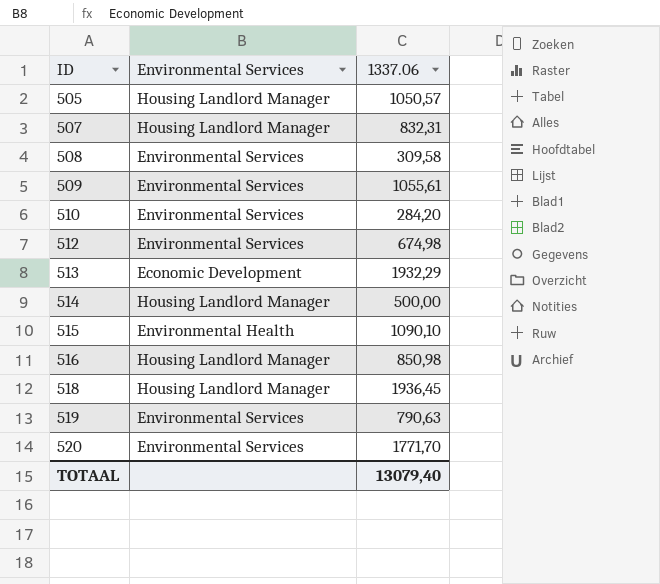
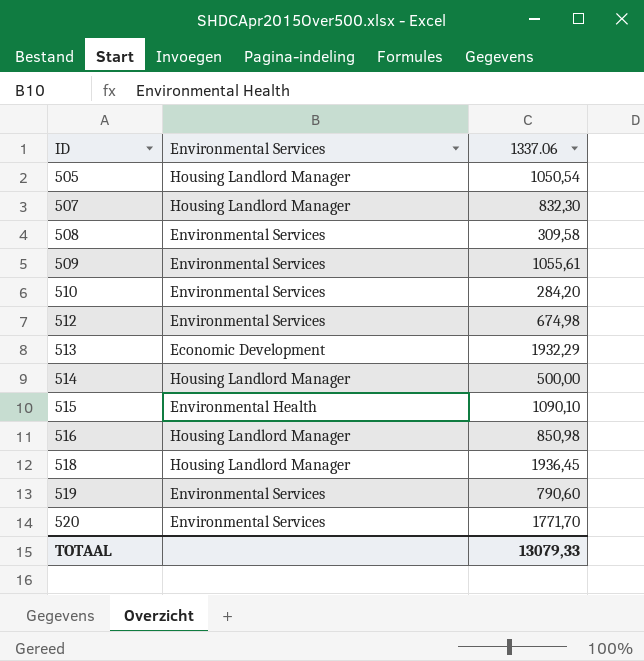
505 | 1337.06: 1050,57 -> 1050,54
507 | 1337.06: 832,31 -> 832,30
519 | 1337.06: 790,63 -> 790,60
TOTAAL | 1337.06: 13079,40 -> 13079,33

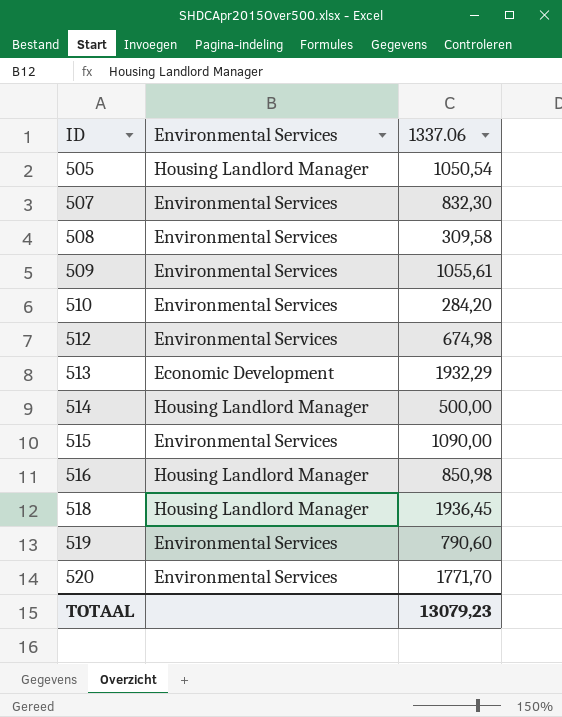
507 | Environmental Services: Housing Landlord Manager -> Environmental Services
515 | Environmental Services: Environmental Health -> Environmental Services
515 | 1337.06: 1090,10 -> 1090,00
TOTAAL | 1337.06: 13079,33 -> 13079,23

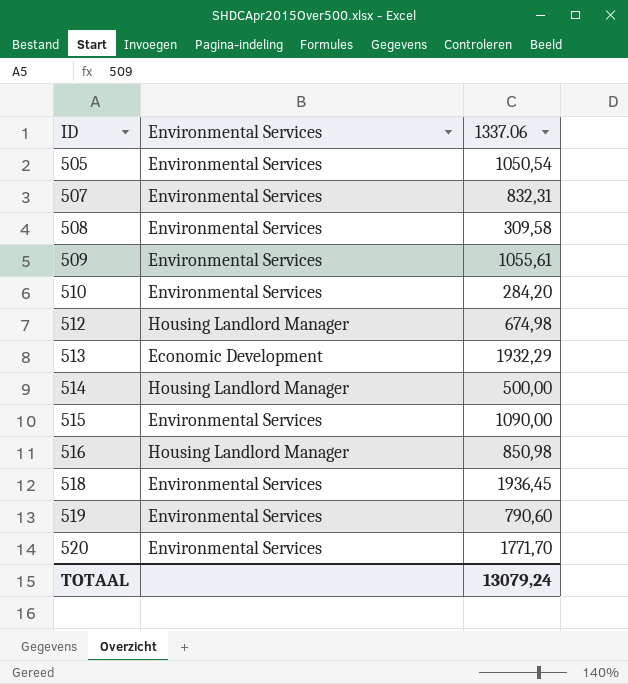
505 | Environmental Services: Housing Landlord Manager -> Environmental Services
507 | 1337.06: 832,30 -> 832,31
512 | Environmental Services: Environmental Services -> Housing Landlord Manager
518 | Environmental Services: Housing Landlord Manager -> Environmental Services
TOTAAL | 1337.06: 13079,23 -> 13079,24

